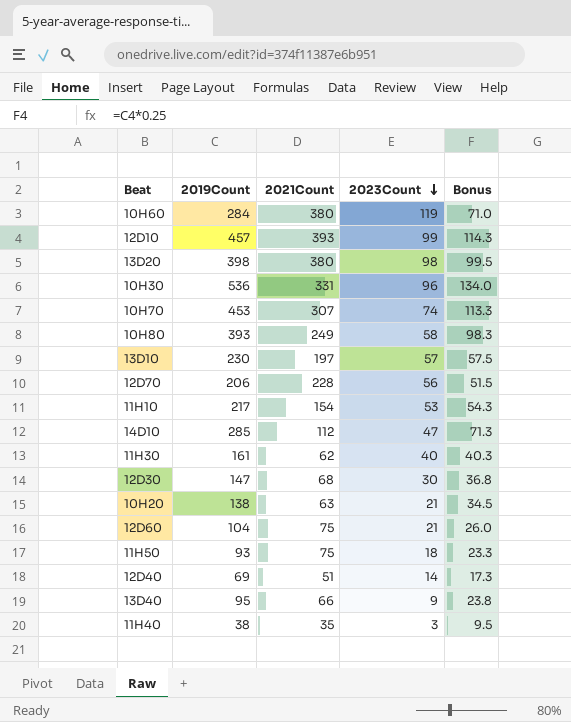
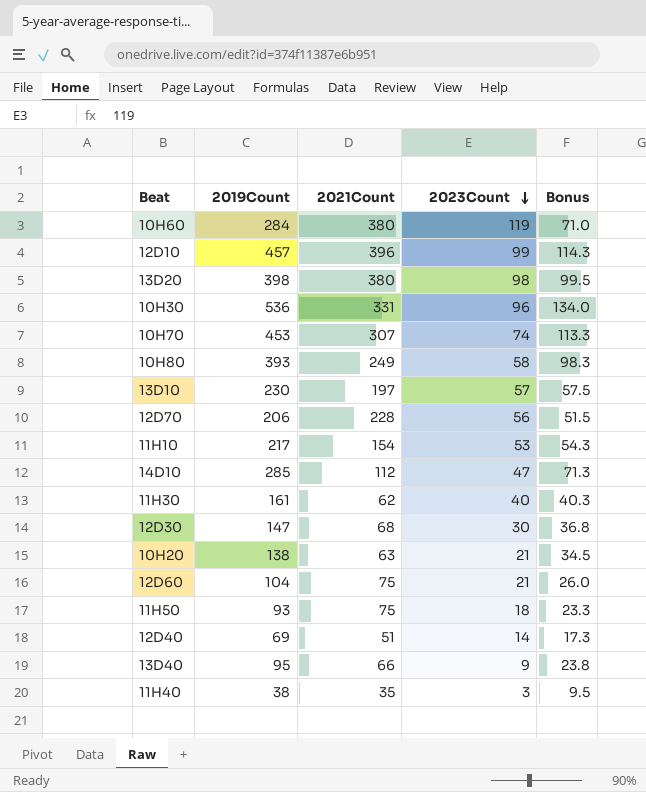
12D10 | 2021Count: 393 -> 396

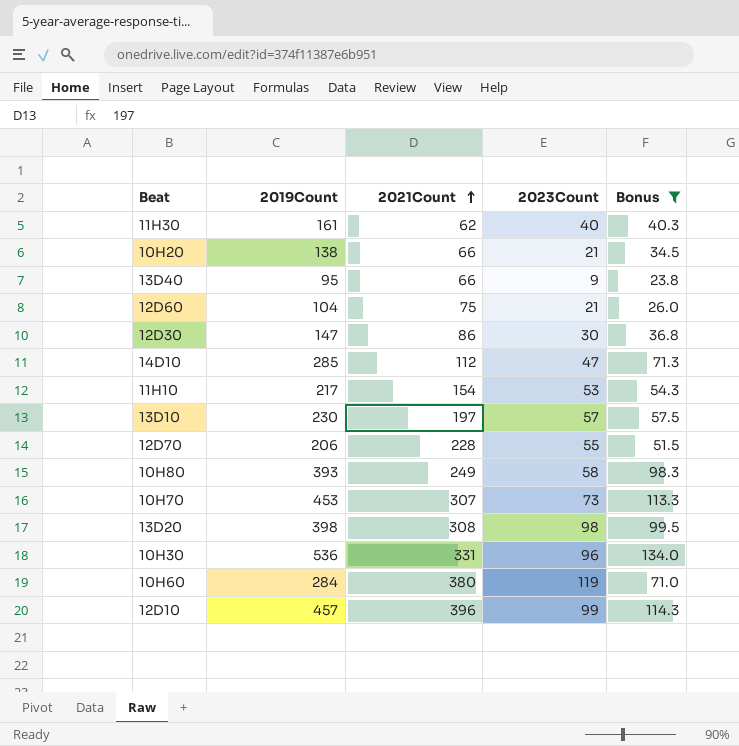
filter: none -> Bonus >= 23.8
row order: 2023Count descending -> 2021Count ascending
10H20 | 2021Count: 63 -> 66
12D30 | 2021Count: 68 -> 86
12D70 | 2023Count: 56 -> 55
10H70 | 2023Count: 74 -> 73
13D20 | 2021Count: 380 -> 308

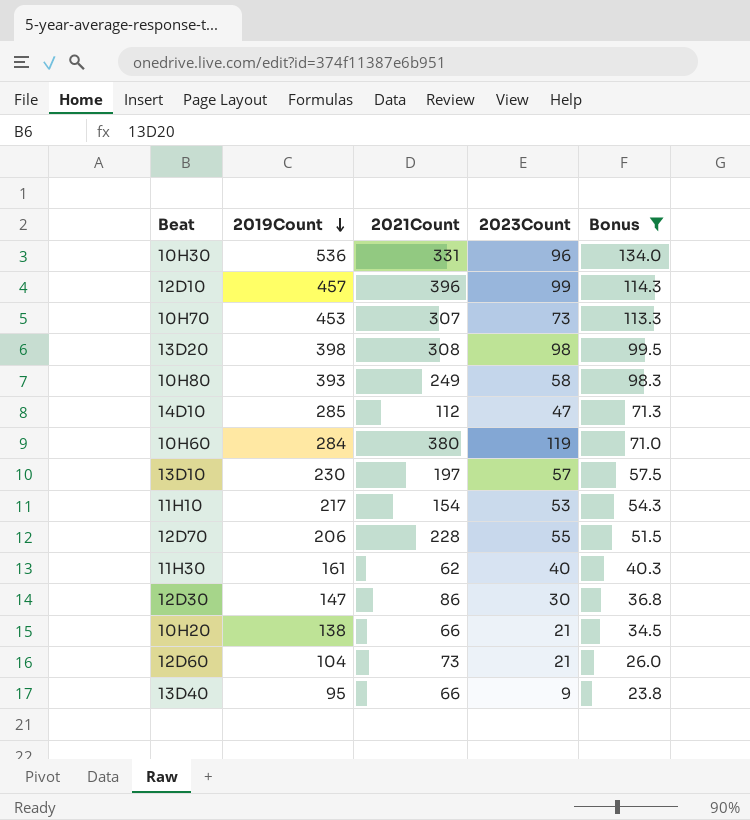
row order: 2021Count ascending -> 2019Count descending
12D60 | 2021Count: 75 -> 73

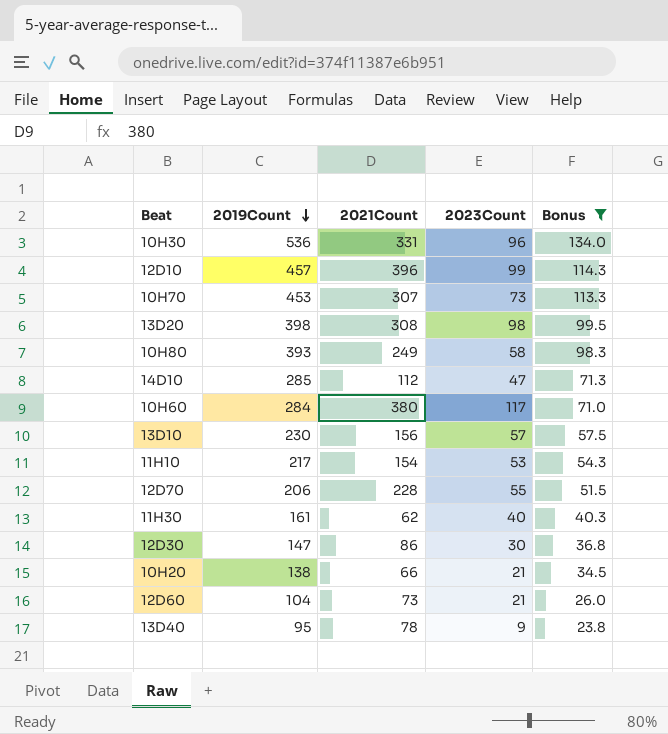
10H60 | 2023Count: 119 -> 117
13D10 | 2021Count: 197 -> 156
13D40 | 2021Count: 66 -> 78

